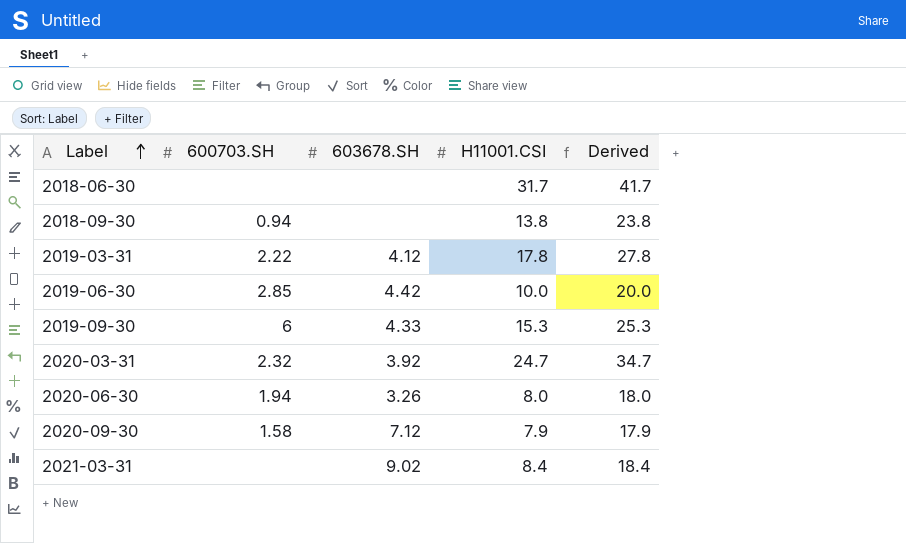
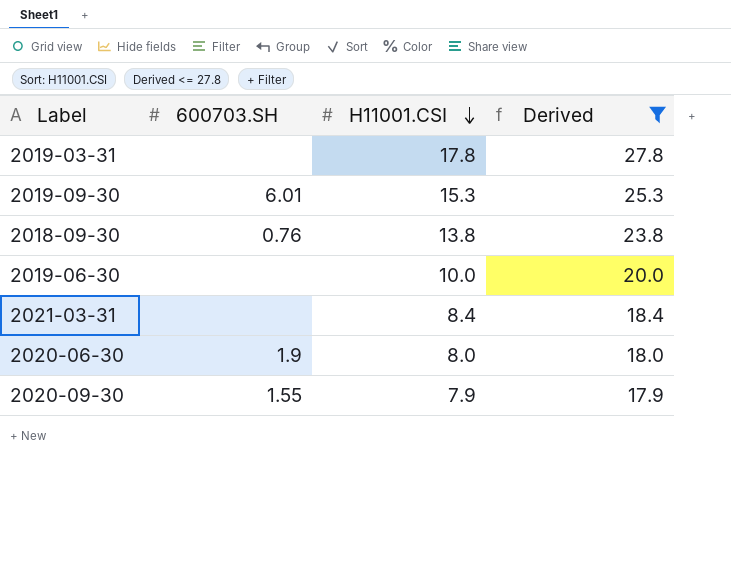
filter: none -> Derived <= 27.8
row order: Label ascending -> H11001.CSI descending
column 603678.SH | position: 3 -> none
2019-03-31 | 600703.SH: 2.22 -> none
2019-09-30 | 600703.SH: 6 -> 6.01
2018-09-30 | 600703.SH: 0.94 -> 0.76
2019-06-30 | 600703.SH: 2.85 -> none
2020-06-30 | 600703.SH: 1.94 -> 1.9
2020-09-30 | 600703.SH: 1.58 -> 1.55

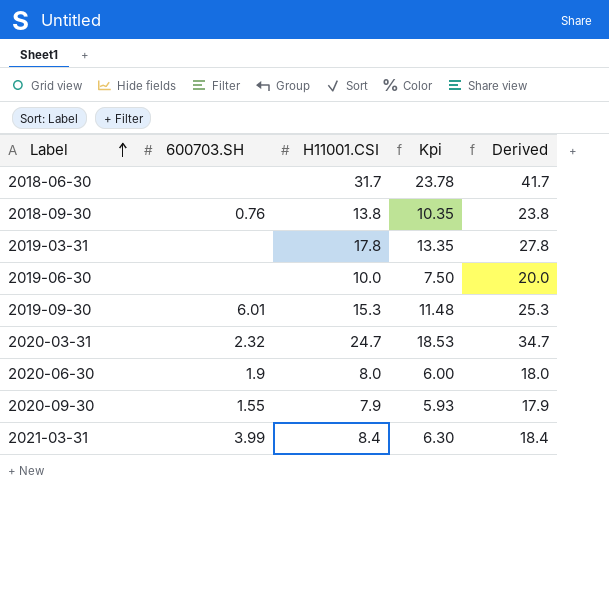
filter: Derived <= 27.8 -> none
row order: H11001.CSI descending -> Label ascending
column Kpi | formula: none -> [H11001.CSI] * 0.75
2021-03-31 | 600703.SH: none -> 3.99

